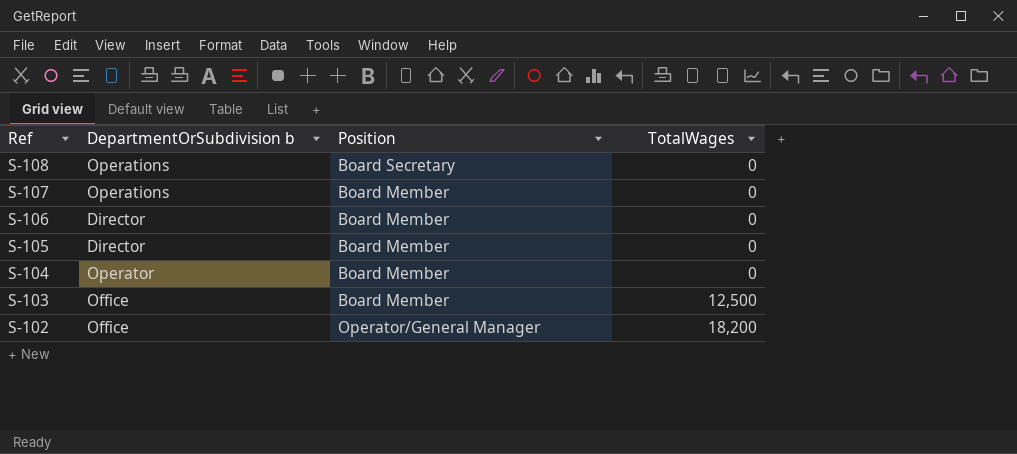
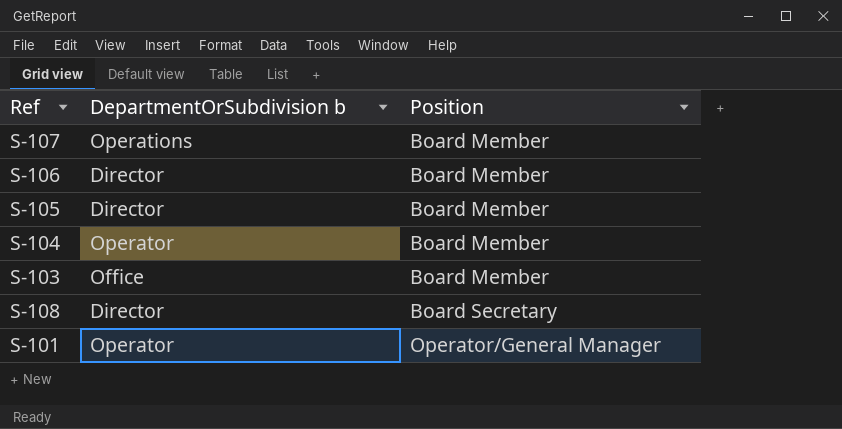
row order: Ref descending -> Position ascending
column TotalWages | position: 4 -> none
row S-102: Office | Operator/General Manager | 18,200 -> none
S-108 | DepartmentOrSubdivision b: Operations -> Director
row S-101: none -> Operator | Operator/General Manager

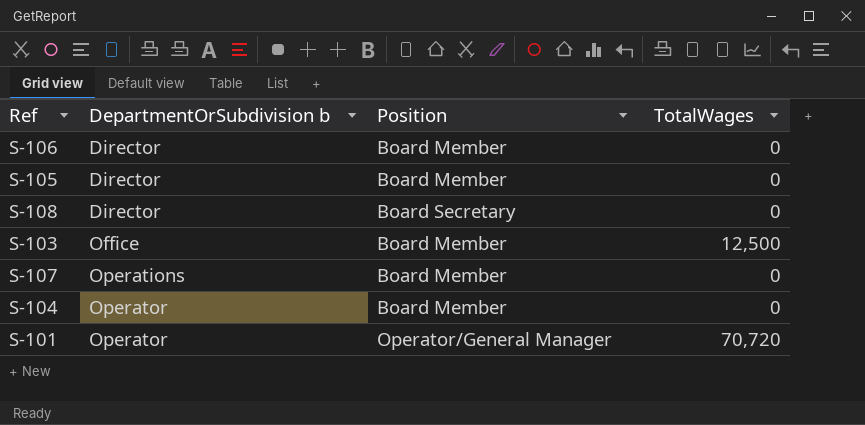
row order: Position ascending -> DepartmentOrSubdivision b ascending
column TotalWages | position: none -> 4

